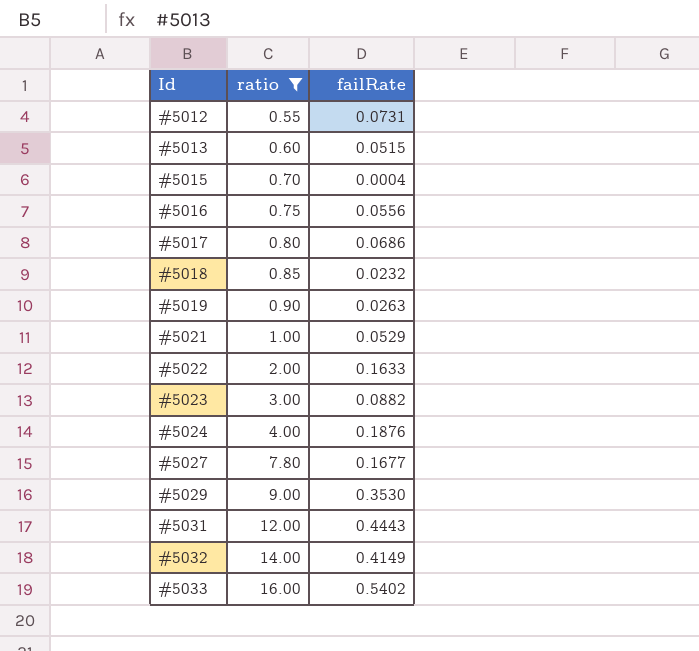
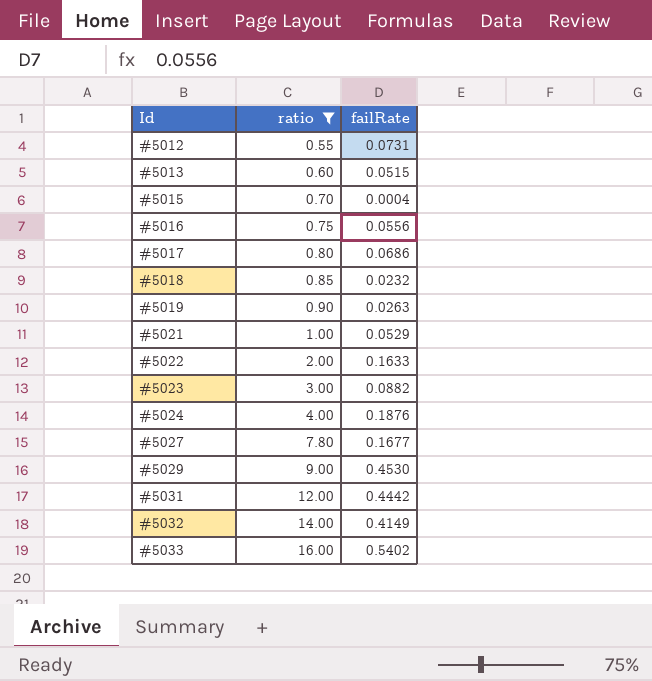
#5029 | failRate: 0.3530 -> 0.4530
#5031 | failRate: 0.4443 -> 0.4442

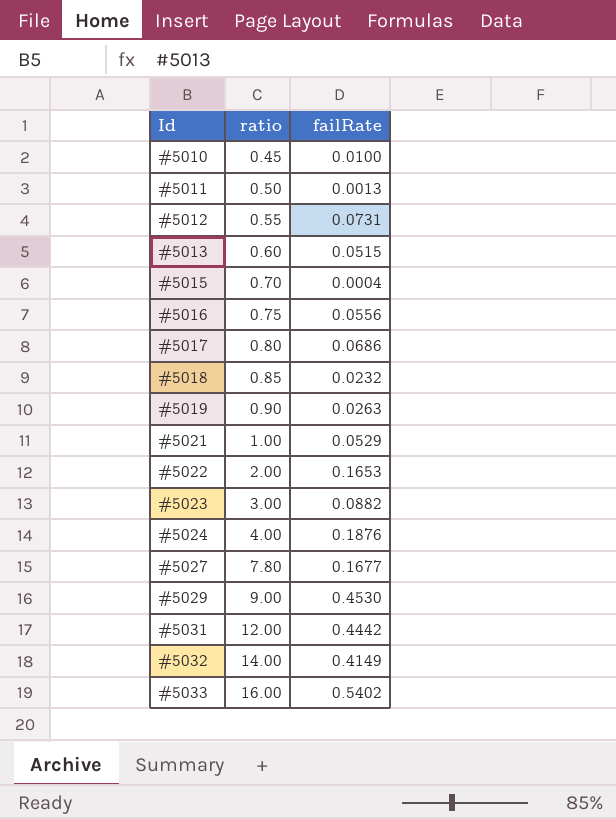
filter: ratio >= 0.55 -> none
#5022 | failRate: 0.1633 -> 0.1653

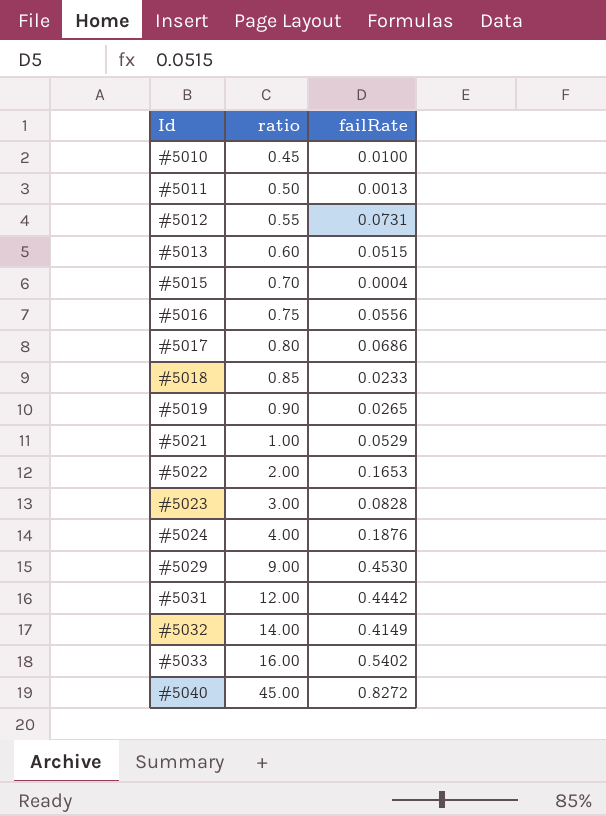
row #5027: 7.80 | 0.1677 -> none
#5018 | failRate: 0.0232 -> 0.0233
#5019 | failRate: 0.0263 -> 0.0265
#5023 | failRate: 0.0882 -> 0.0828
row #5040: none -> 45.00 | 0.8272

